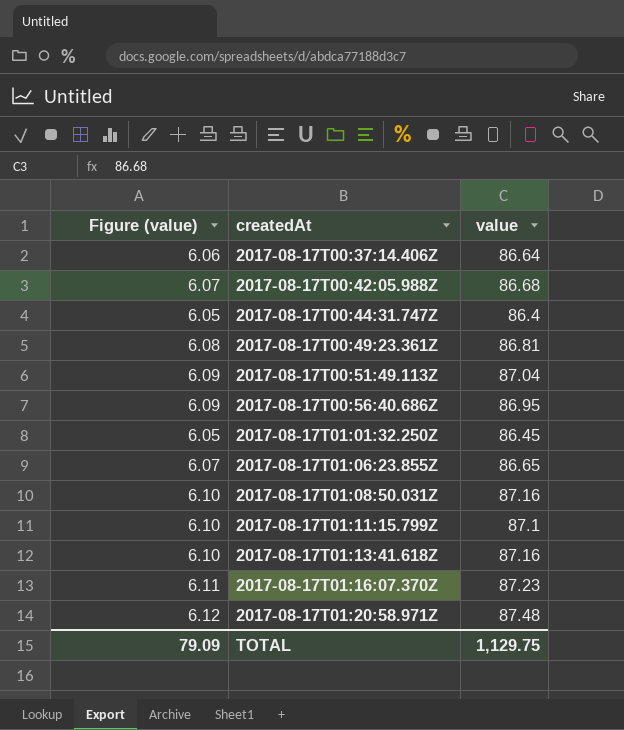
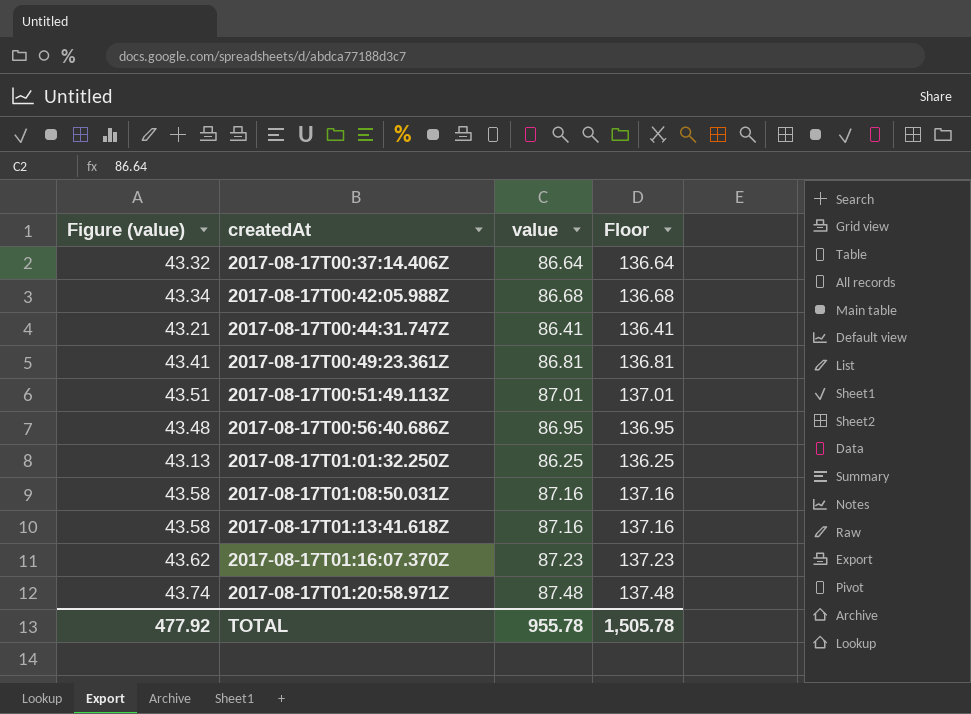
column Figure (value) | formula: [value] * 0.07 -> [value] * 0.5
column Floor | formula: none -> [value] + 50
row 2017-08-17T01:06:23.855Z: 6.07 | 86.65 -> none
row 2017-08-17T01:11:15.799Z: 6.10 | 87.1 -> none
2017-08-17T00:44:31.747Z | value: 86.4 -> 86.41
2017-08-17T00:51:49.113Z | value: 87.04 -> 87.01
2017-08-17T01:01:32.250Z | value: 86.45 -> 86.25
TOTAL | Figure (value): 79.09 -> 477.92
TOTAL | value: 1,129.75 -> 955.78

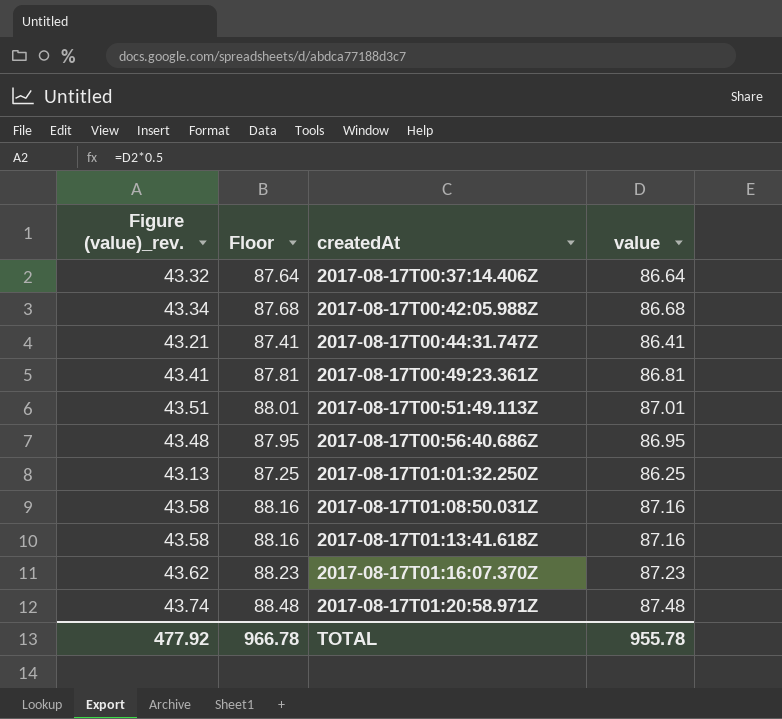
column name: Figure (value) -> Figure (value)_rev.
column Floor | formula: [value] + 50 -> [value] + 1
column Floor | position: 4 -> 2
TOTAL | Floor: 1,505.78 -> 966.78

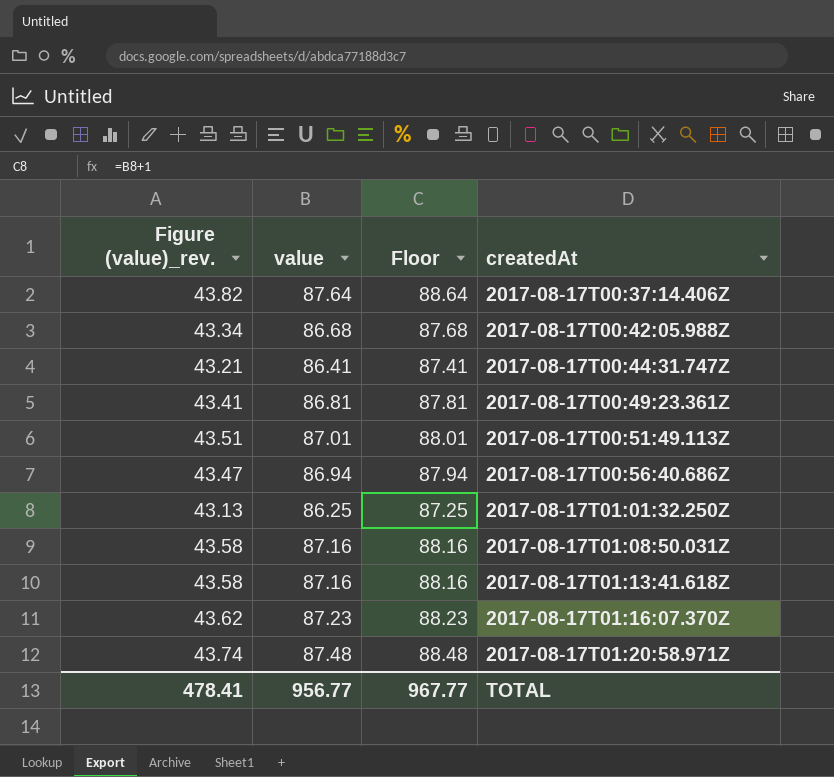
column value | position: 4 -> 2
2017-08-17T00:37:14.406Z | Figure (value)_rev.: 43.32 -> 43.82
2017-08-17T00:37:14.406Z | value: 86.64 -> 87.64
2017-08-17T00:37:14.406Z | Floor: 87.64 -> 88.64
2017-08-17T00:56:40.686Z | Figure (value)_rev.: 43.48 -> 43.47
2017-08-17T00:56:40.686Z | value: 86.95 -> 86.94
2017-08-17T00:56:40.686Z | Floor: 87.95 -> 87.94
TOTAL | Figure (value)_rev.: 477.92 -> 478.41
TOTAL | value: 955.78 -> 956.77
TOTAL | Floor: 966.78 -> 967.77

